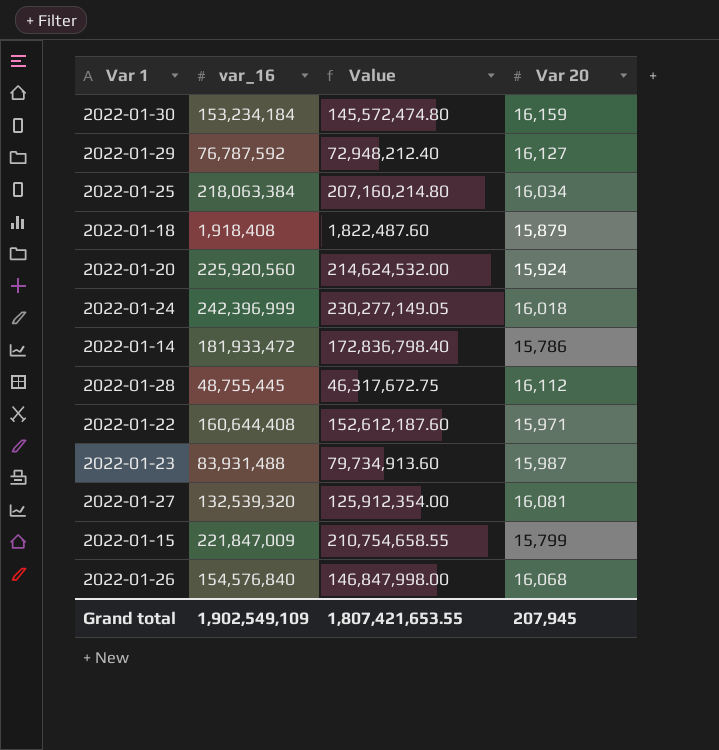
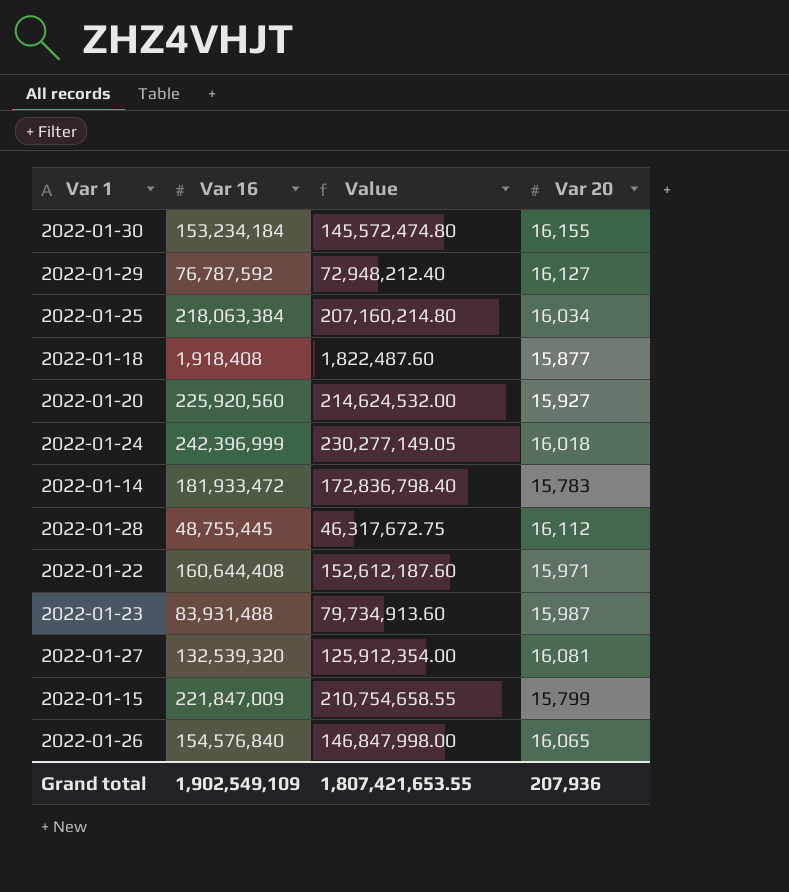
column name: var_16 -> Var 16
2022-01-30 | Var 20: 16,159 -> 16,155
2022-01-18 | Var 20: 15,879 -> 15,877
2022-01-20 | Var 20: 15,924 -> 15,927
2022-01-14 | Var 20: 15,786 -> 15,783
2022-01-26 | Var 20: 16,068 -> 16,065
Grand total | Var 20: 207,945 -> 207,936

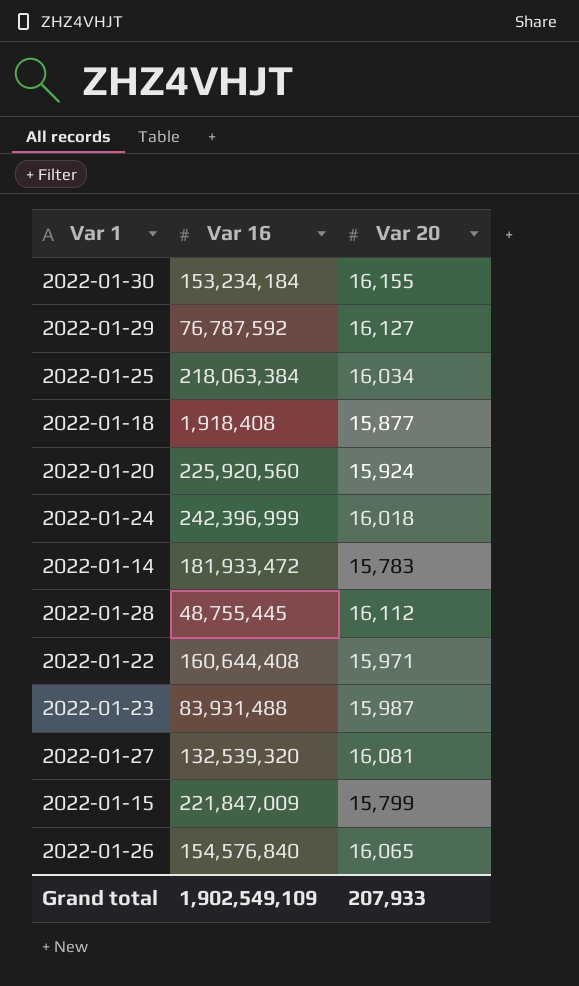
column Value | formula: [Var 16] * 0.95 -> none
2022-01-20 | Var 20: 15,927 -> 15,924
Grand total | Var 20: 207,936 -> 207,933

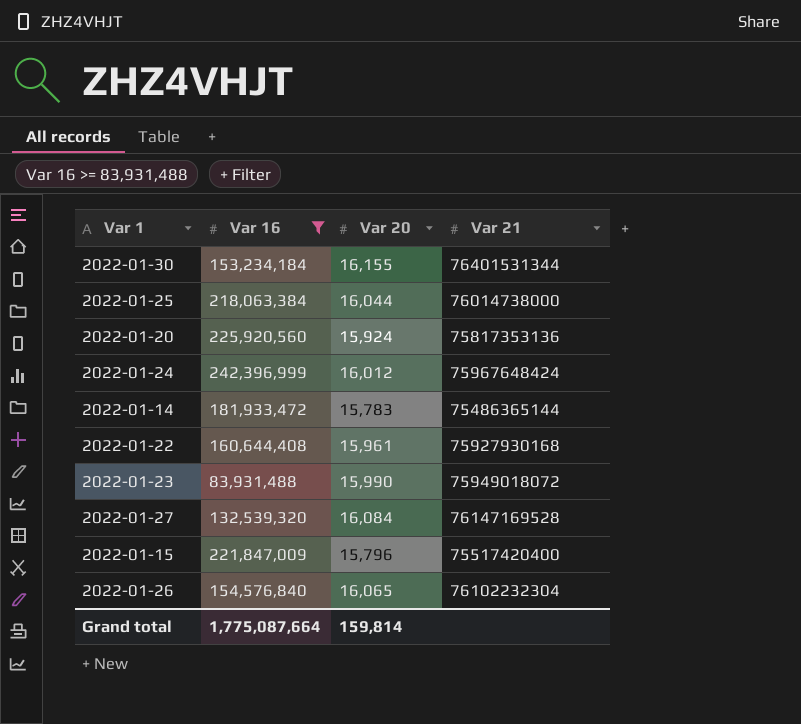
filter: none -> Var 16 >= 83,931,488
column Var 21 | position: none -> 4
2022-01-25 | Var 20: 16,034 -> 16,044
2022-01-24 | Var 20: 16,018 -> 16,012
2022-01-22 | Var 20: 15,971 -> 15,961
2022-01-23 | Var 20: 15,987 -> 15,990
2022-01-27 | Var 20: 16,081 -> 16,084
2022-01-15 | Var 20: 15,799 -> 15,796
Grand total | Var 16: 1,902,549,109 -> 1,775,087,664
Grand total | Var 20: 207,933 -> 159,814

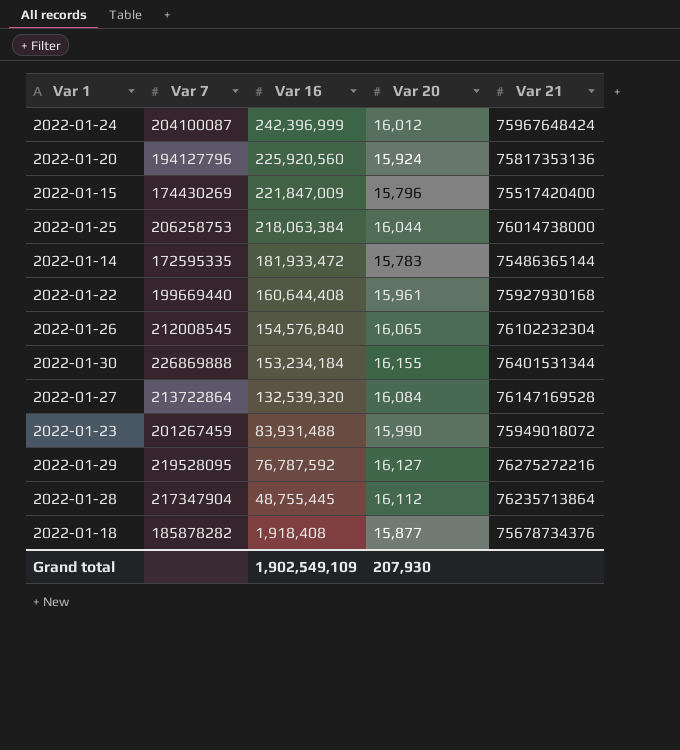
filter: Var 16 >= 83,931,488 -> none
row order: none -> Var 16 descending
column Var 7 | position: none -> 2
Grand total | Var 16: 1,775,087,664 -> 1,902,549,109
Grand total | Var 20: 159,814 -> 207,930

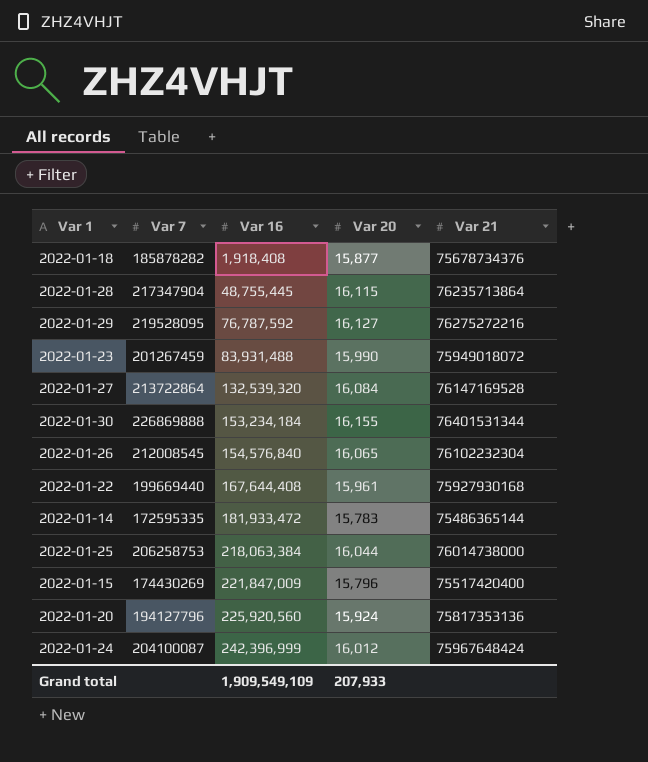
row order: Var 16 descending -> Var 16 ascending
2022-01-28 | Var 20: 16,112 -> 16,115
2022-01-22 | Var 16: 160,644,408 -> 167,644,408
Grand total | Var 16: 1,902,549,109 -> 1,909,549,109
Grand total | Var 20: 207,930 -> 207,933

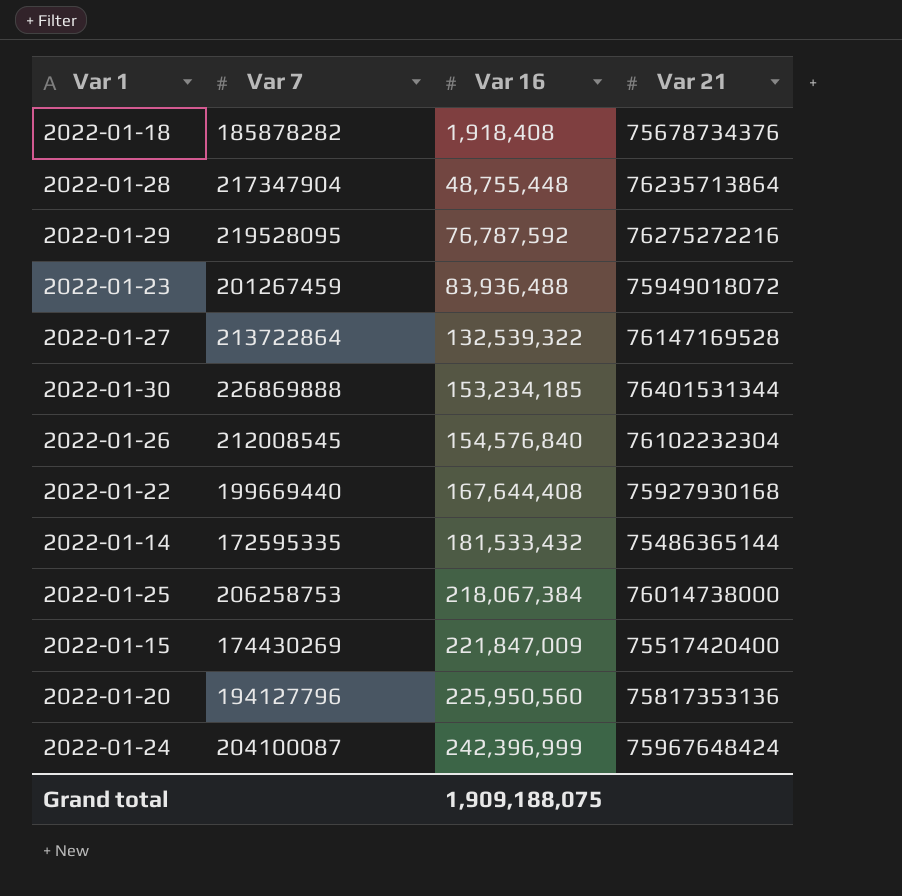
column Var 20 | position: 4 -> none
2022-01-28 | Var 16: 48,755,445 -> 48,755,448
2022-01-23 | Var 16: 83,931,488 -> 83,936,488
2022-01-27 | Var 16: 132,539,320 -> 132,539,322
2022-01-30 | Var 16: 153,234,184 -> 153,234,185
2022-01-14 | Var 16: 181,933,472 -> 181,533,432
2022-01-25 | Var 16: 218,063,384 -> 218,067,384
2022-01-20 | Var 16: 225,920,560 -> 225,950,560
Grand total | Var 16: 1,909,549,109 -> 1,909,188,075

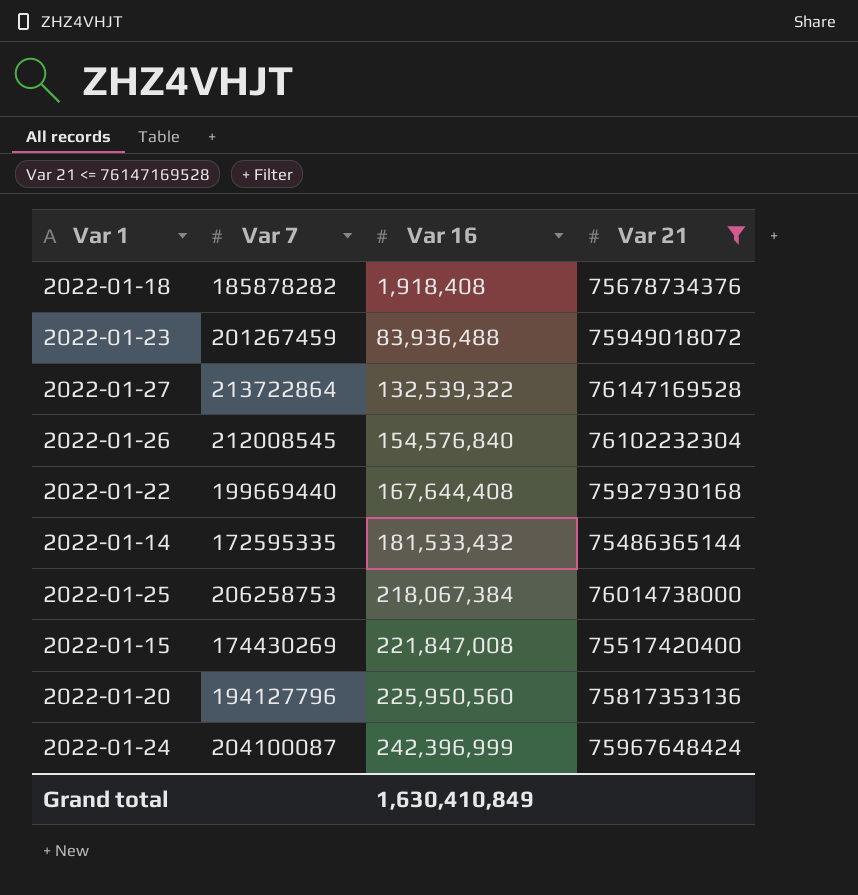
filter: none -> Var 21 <= 76147169528
2022-01-15 | Var 16: 221,847,009 -> 221,847,008
Grand total | Var 16: 1,909,188,075 -> 1,630,410,849

